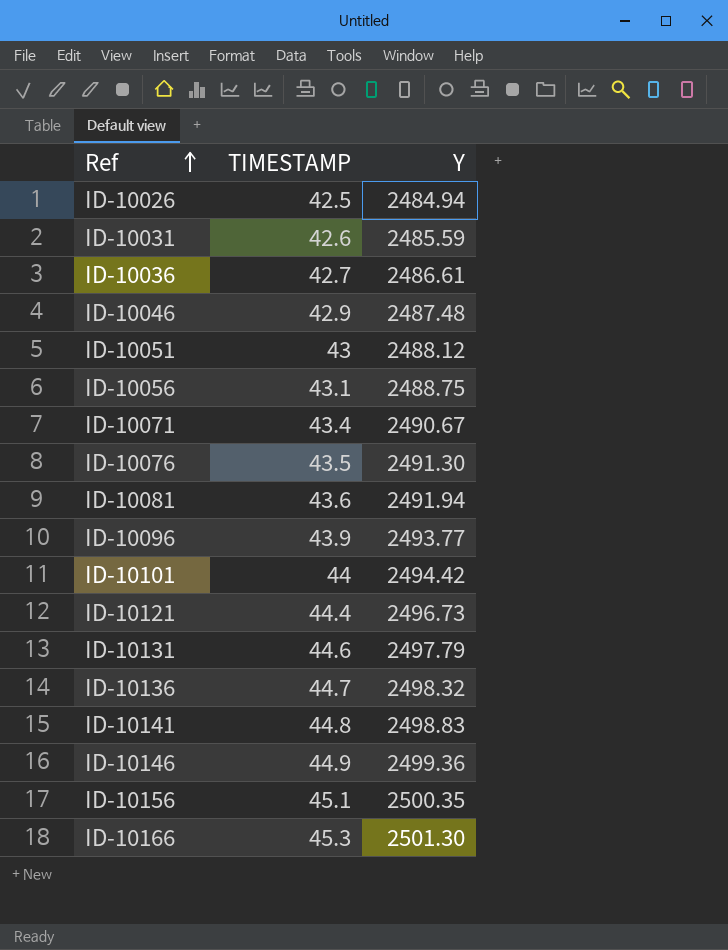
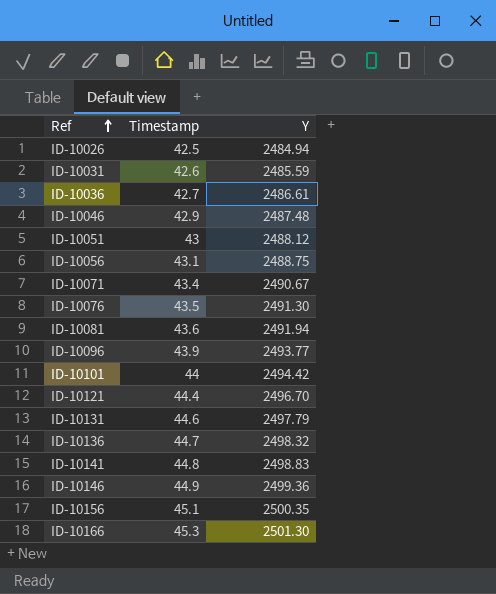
column name: TIMESTAMP -> Timestamp
ID-10121 | Y: 2496.73 -> 2496.70

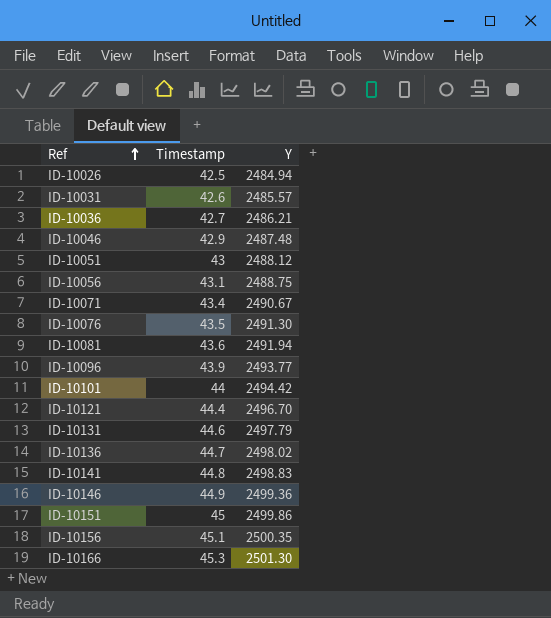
ID-10031 | Y: 2485.59 -> 2485.57
ID-10036 | Y: 2486.61 -> 2486.21
ID-10136 | Y: 2498.32 -> 2498.02
row ID-10151: none -> 45 | 2499.86

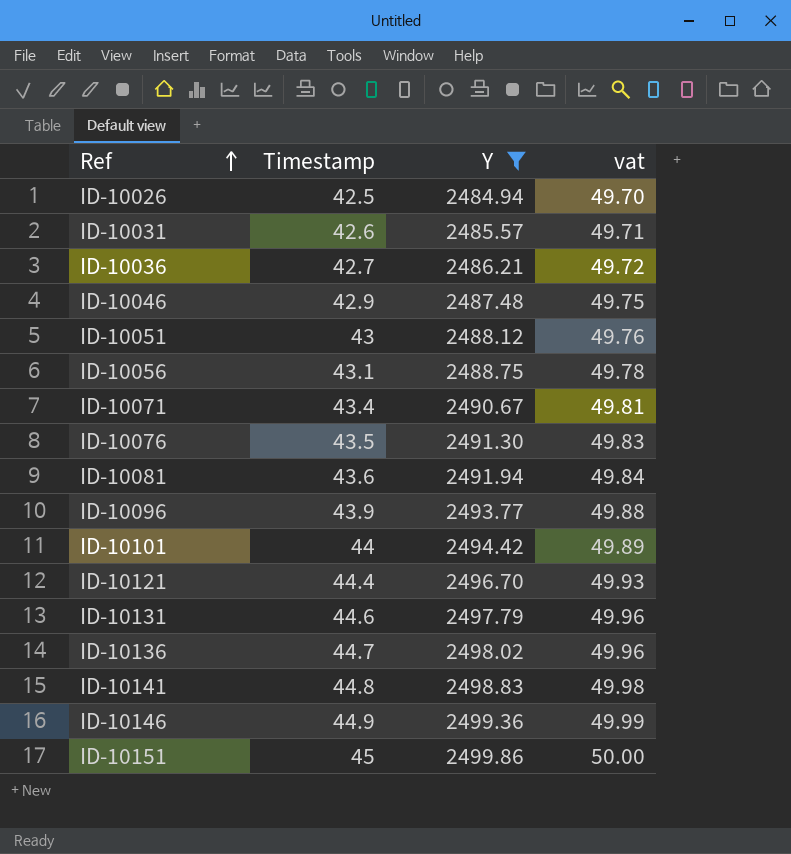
filter: none -> Y <= 2499.86
column vat | formula: none -> [Y] * 0.02

